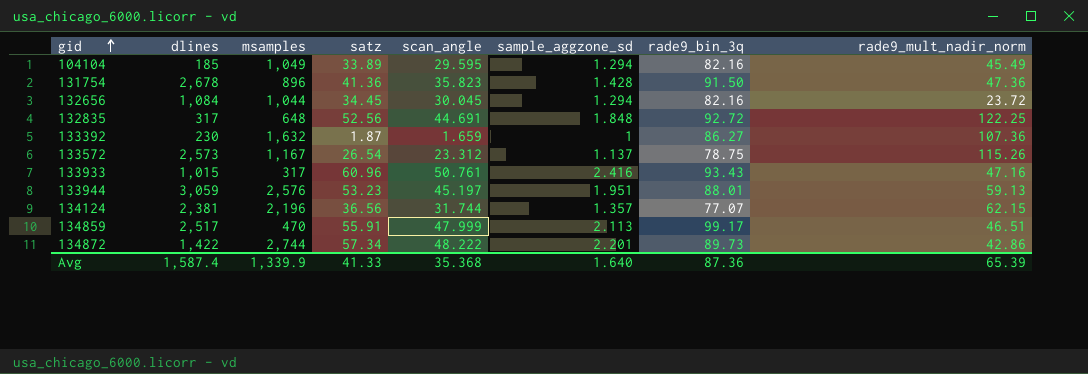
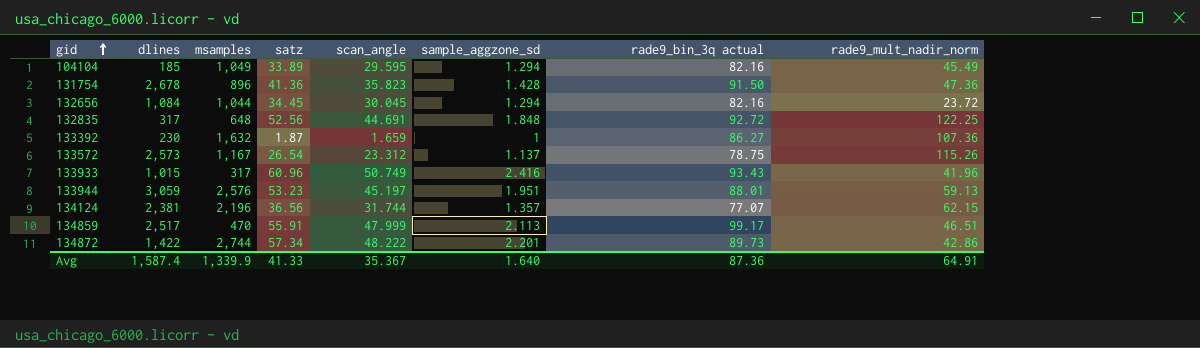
column name: rade9_bin_3q -> rade9_bin_3q actual
133933 | scan_angle: 50.761 -> 50.749
133933 | rade9_mult_nadir_norm: 47.16 -> 41.96
Avg | scan_angle: 35.368 -> 35.367
Avg | rade9_mult_nadir_norm: 65.39 -> 64.91

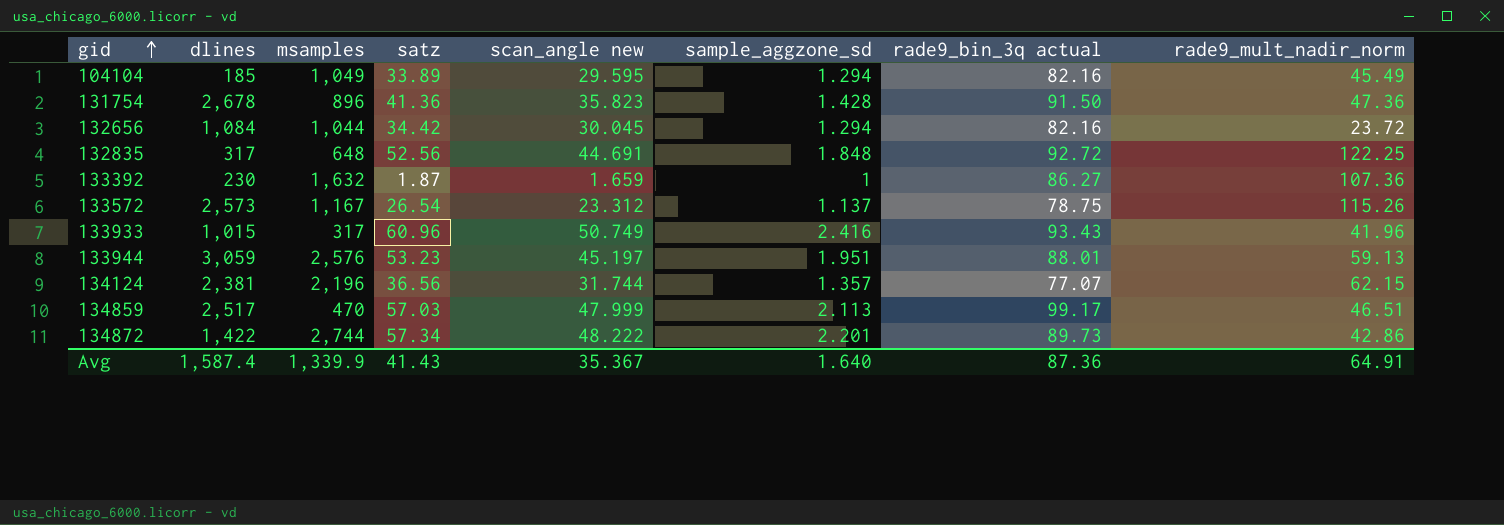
column name: scan_angle -> scan_angle new
132656 | satz: 34.45 -> 34.42
134859 | satz: 55.91 -> 57.03
Avg | satz: 41.33 -> 41.43

